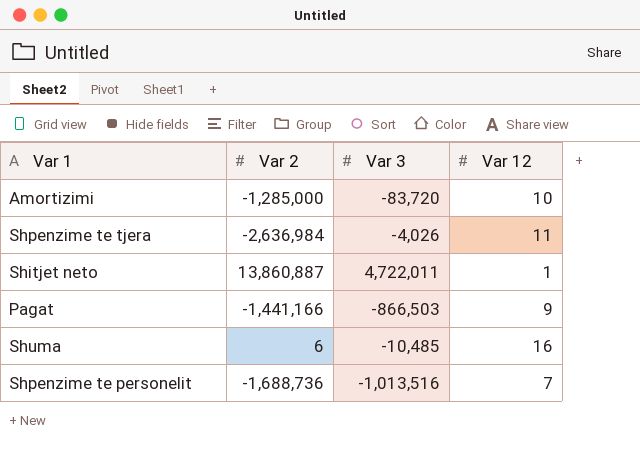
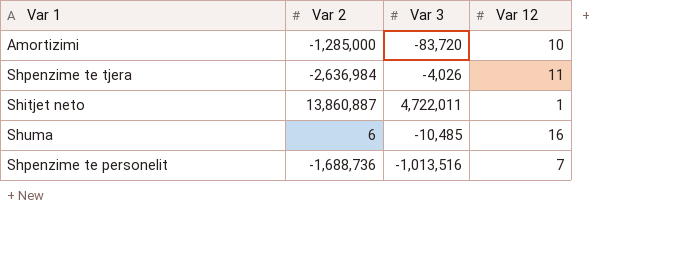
row Pagat: -1,441,166 | -866,503 | 9 -> none

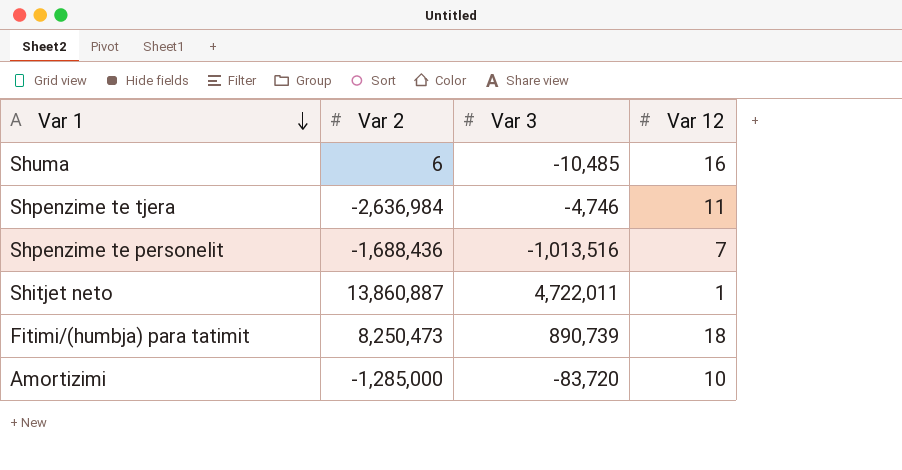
row order: none -> Var 1 descending
Shpenzime te tjera | Var 3: -4,026 -> -4,746
Shpenzime te personelit | Var 2: -1,688,736 -> -1,688,436
row Fitimi/(humbja) para tatimit: none -> 8,250,473 | 890,739 | 18

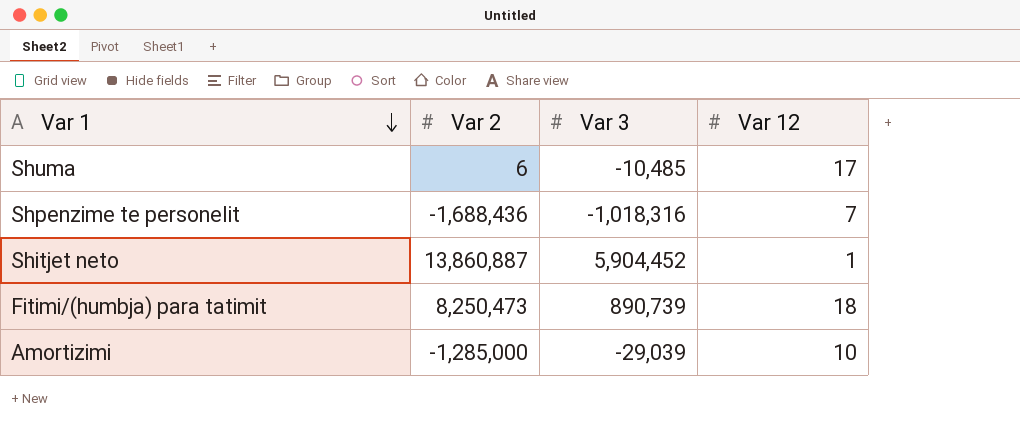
row Shpenzime te tjera: -2,636,984 | -4,746 | 11 -> none
Shuma | Var 12: 16 -> 17
Shpenzime te personelit | Var 3: -1,013,516 -> -1,018,316
Shitjet neto | Var 3: 4,722,011 -> 5,904,452
Amortizimi | Var 3: -83,720 -> -29,039

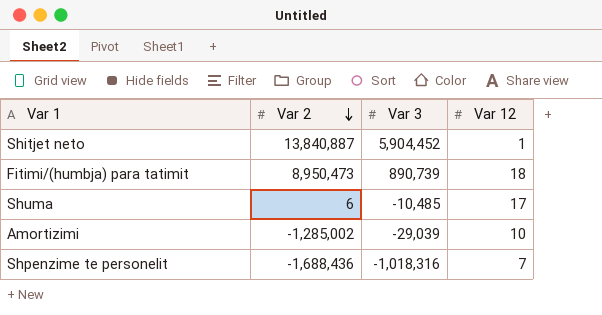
row order: Var 1 descending -> Var 2 descending
Shitjet neto | Var 2: 13,860,887 -> 13,840,887
Fitimi/(humbja) para tatimit | Var 2: 8,250,473 -> 8,950,473
Amortizimi | Var 2: -1,285,000 -> -1,285,002

